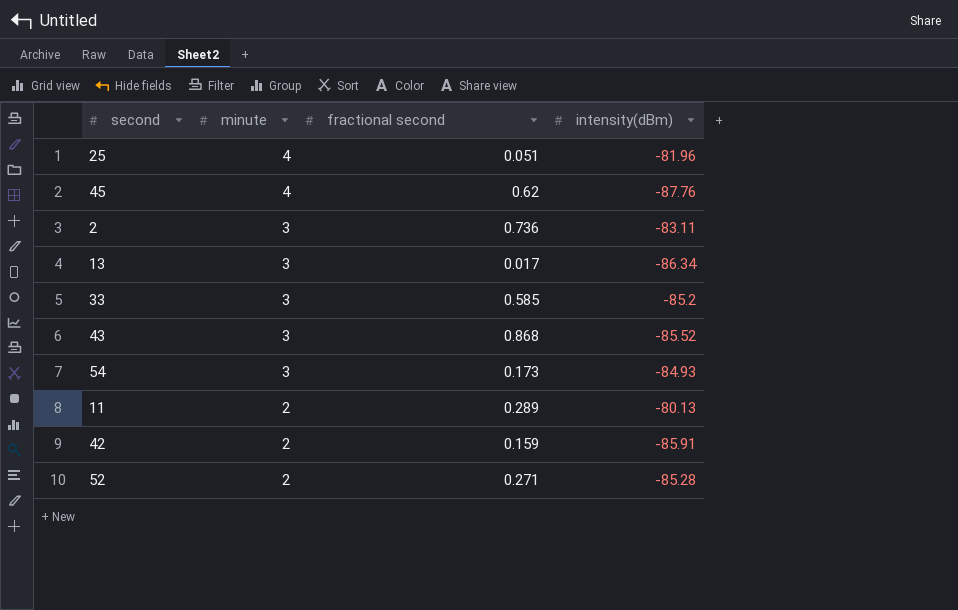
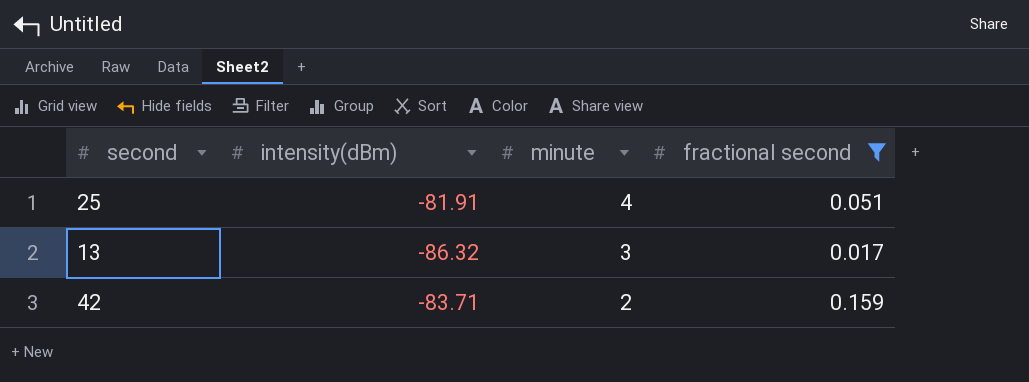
filter: none -> fractional second <= 0.159
column intensity(dBm) | position: 4 -> 2
25 | intensity(dBm): -81.96 -> -81.91
13 | intensity(dBm): -86.34 -> -86.32
42 | intensity(dBm): -85.91 -> -83.71

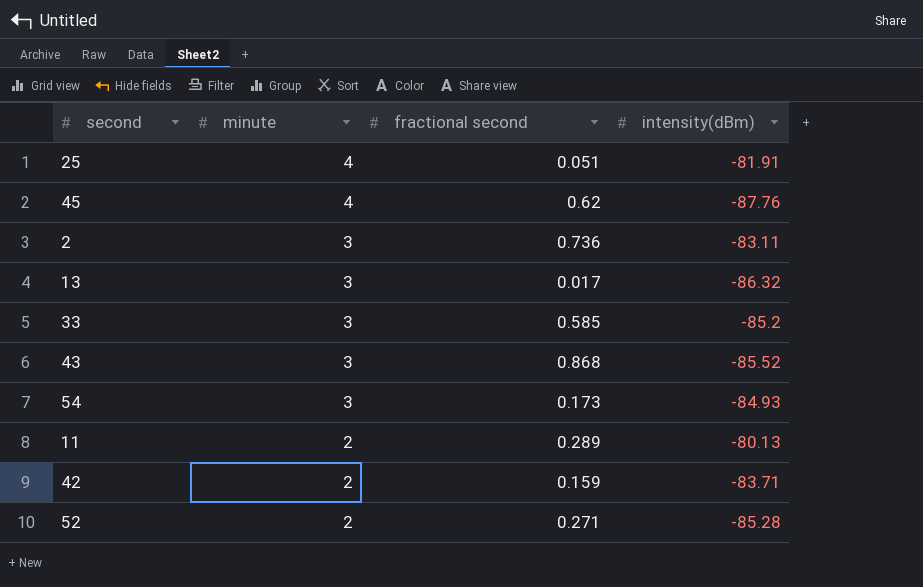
filter: fractional second <= 0.159 -> none
column intensity(dBm) | position: 2 -> 4

